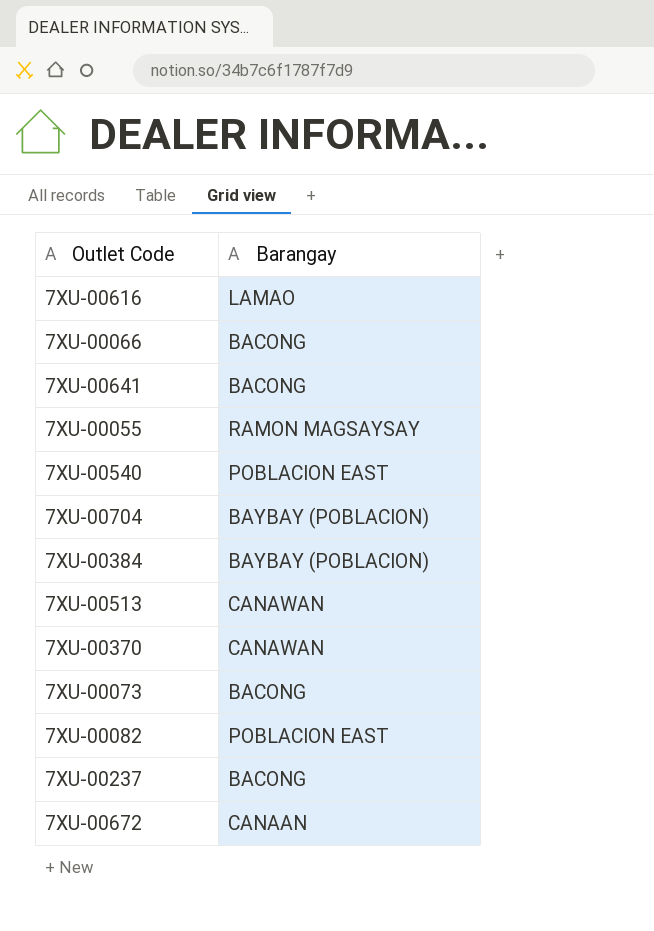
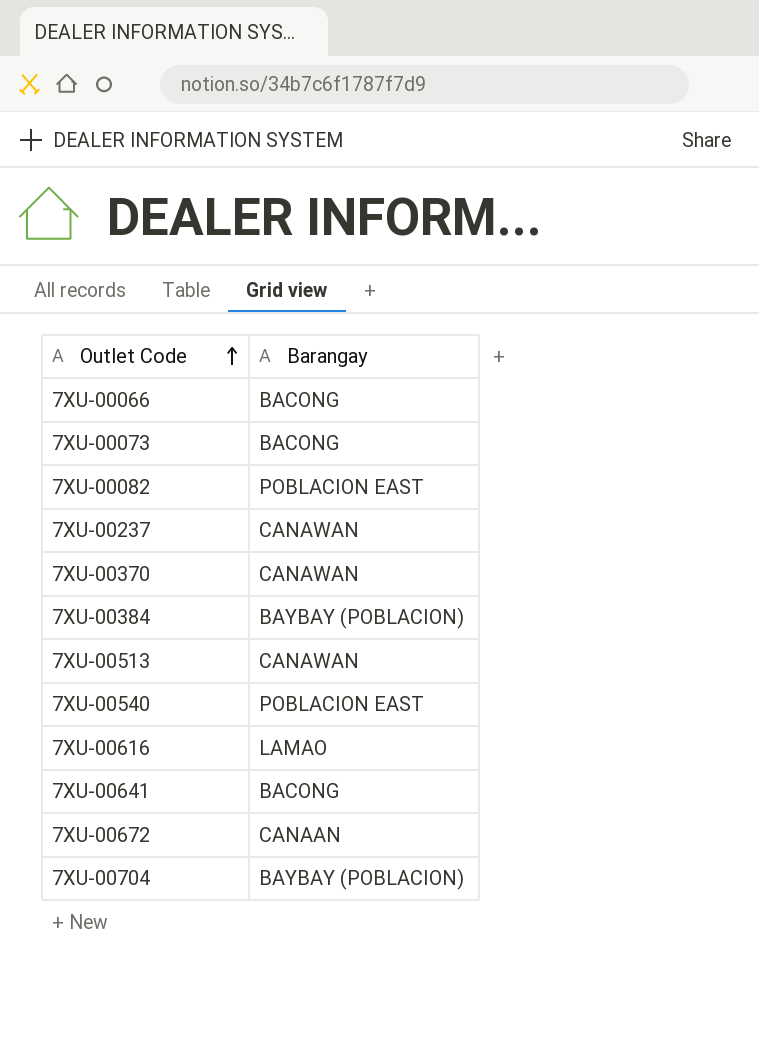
row order: none -> Outlet Code ascending
row 7XU-00055: RAMON MAGSAYSAY -> none
7XU-00237 | Barangay: BACONG -> CANAWAN

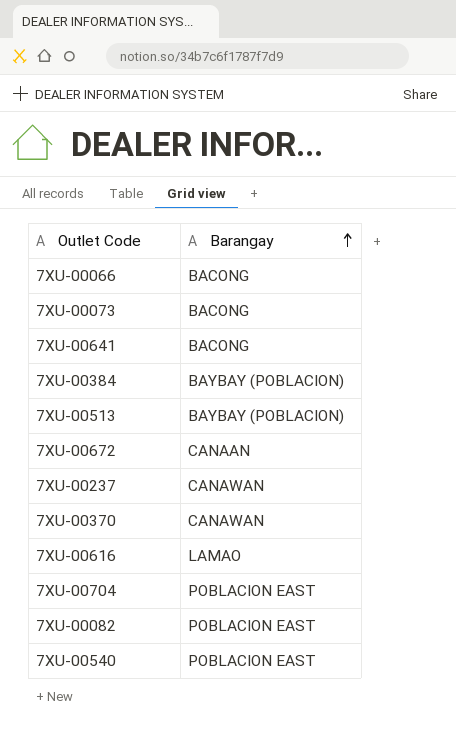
row order: Outlet Code ascending -> Barangay ascending
7XU-00513 | Barangay: CANAWAN -> BAYBAY (POBLACION)
7XU-00704 | Barangay: BAYBAY (POBLACION) -> POBLACION EAST

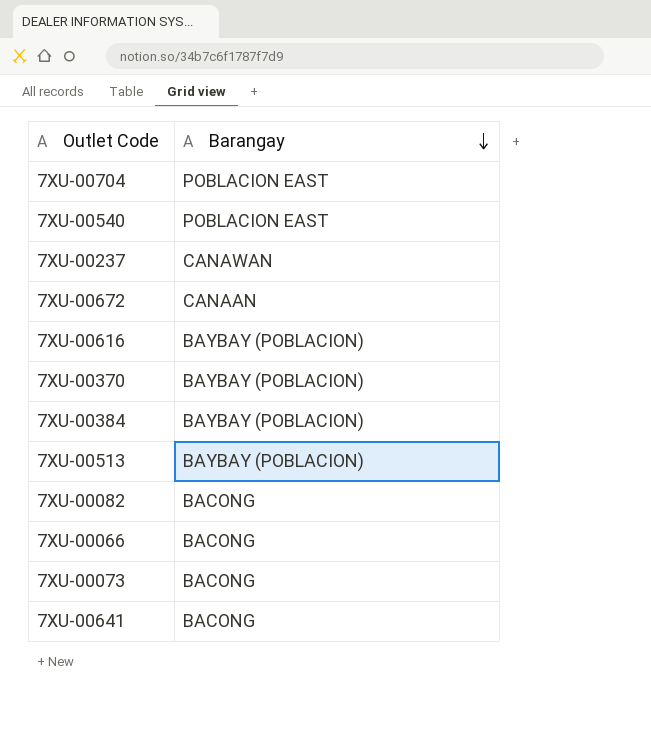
row order: Barangay ascending -> Barangay descending
7XU-00616 | Barangay: LAMAO -> BAYBAY (POBLACION)
7XU-00370 | Barangay: CANAWAN -> BAYBAY (POBLACION)
7XU-00082 | Barangay: POBLACION EAST -> BACONG

